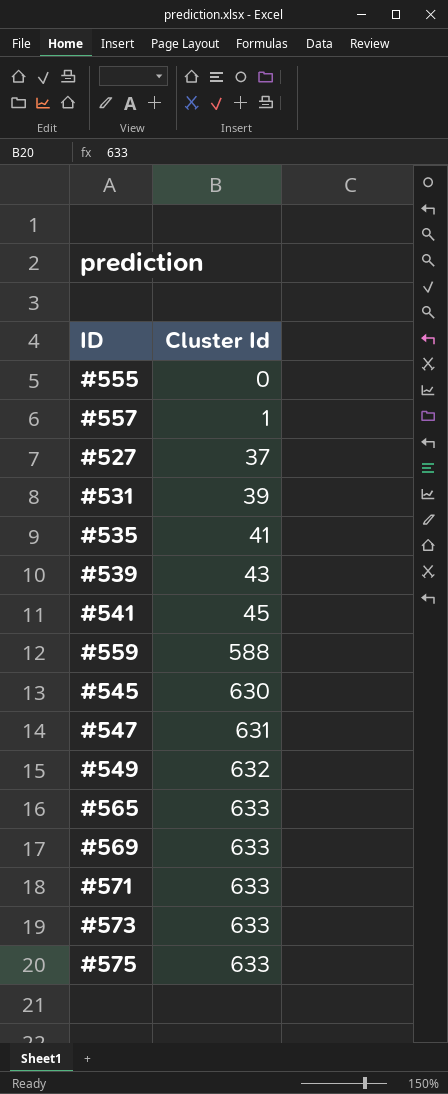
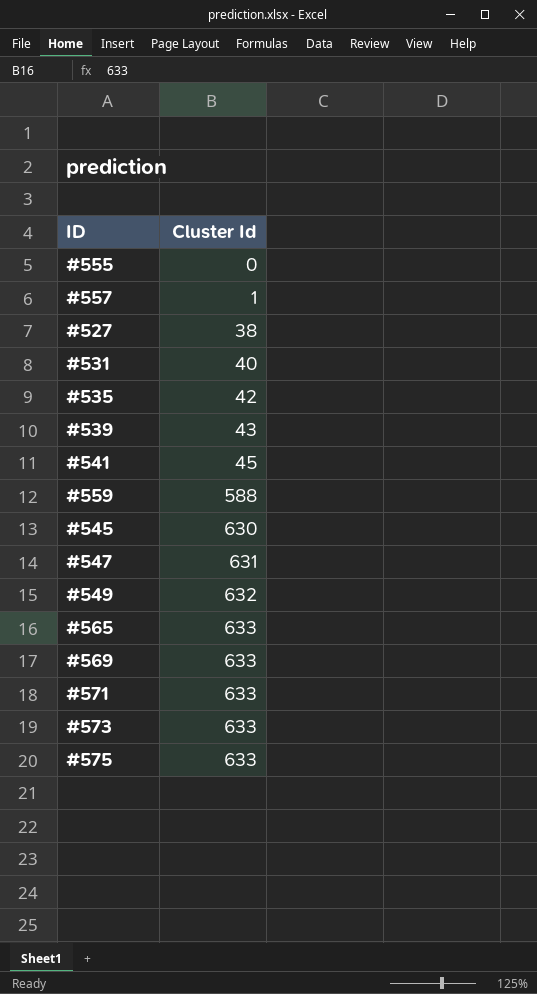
#527 | Cluster Id: 37 -> 38
#531 | Cluster Id: 39 -> 40
#535 | Cluster Id: 41 -> 42

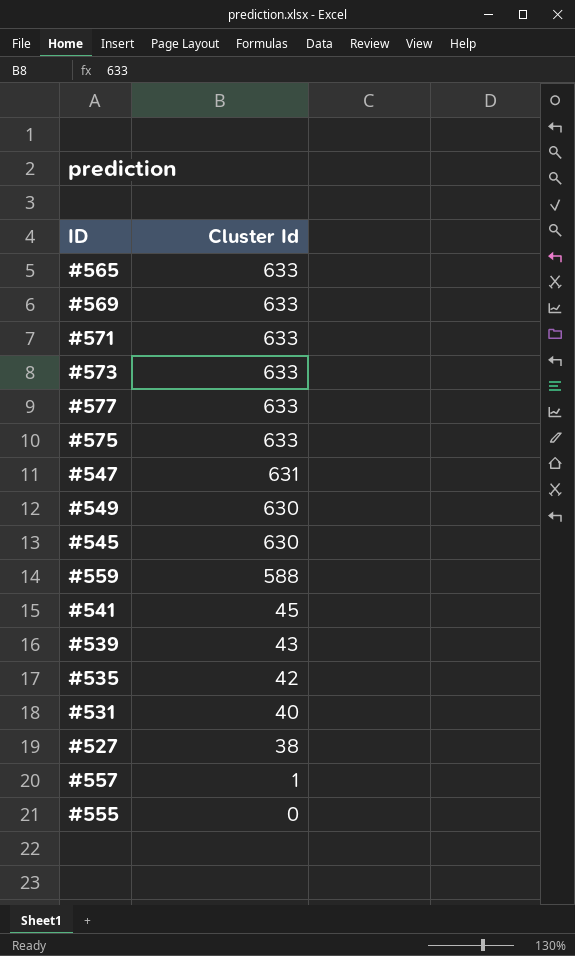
row order: Cluster Id ascending -> Cluster Id descending
row #577: none -> 633
#549 | Cluster Id: 632 -> 630

